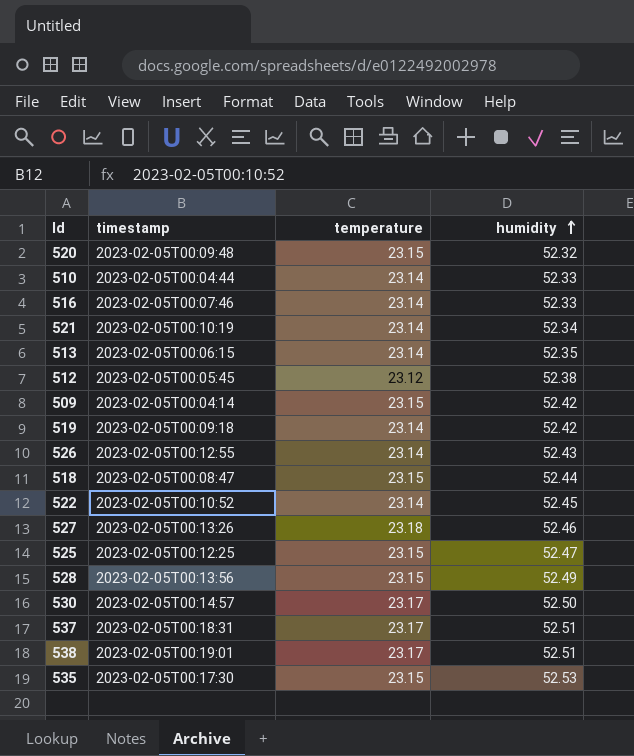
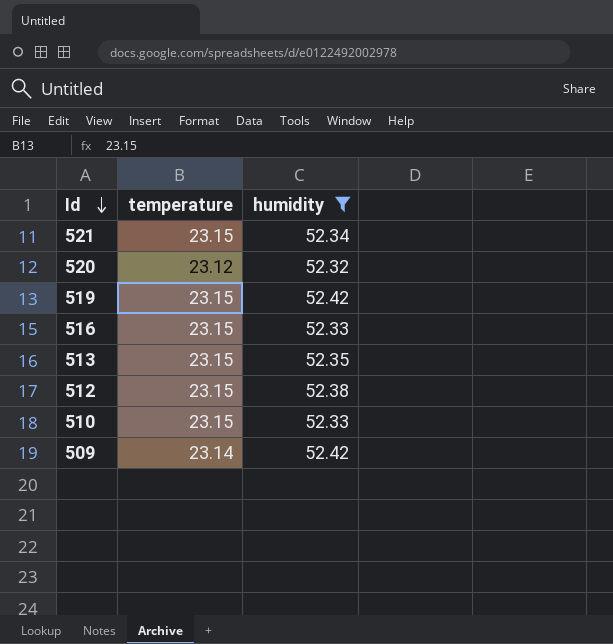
filter: none -> humidity <= 52.42
row order: humidity ascending -> Id descending
column timestamp | position: 2 -> none
521 | temperature: 23.14 -> 23.15
520 | temperature: 23.15 -> 23.12
519 | temperature: 23.14 -> 23.15
516 | temperature: 23.14 -> 23.15
513 | temperature: 23.14 -> 23.15
512 | temperature: 23.12 -> 23.15
510 | temperature: 23.14 -> 23.15
509 | temperature: 23.15 -> 23.14

